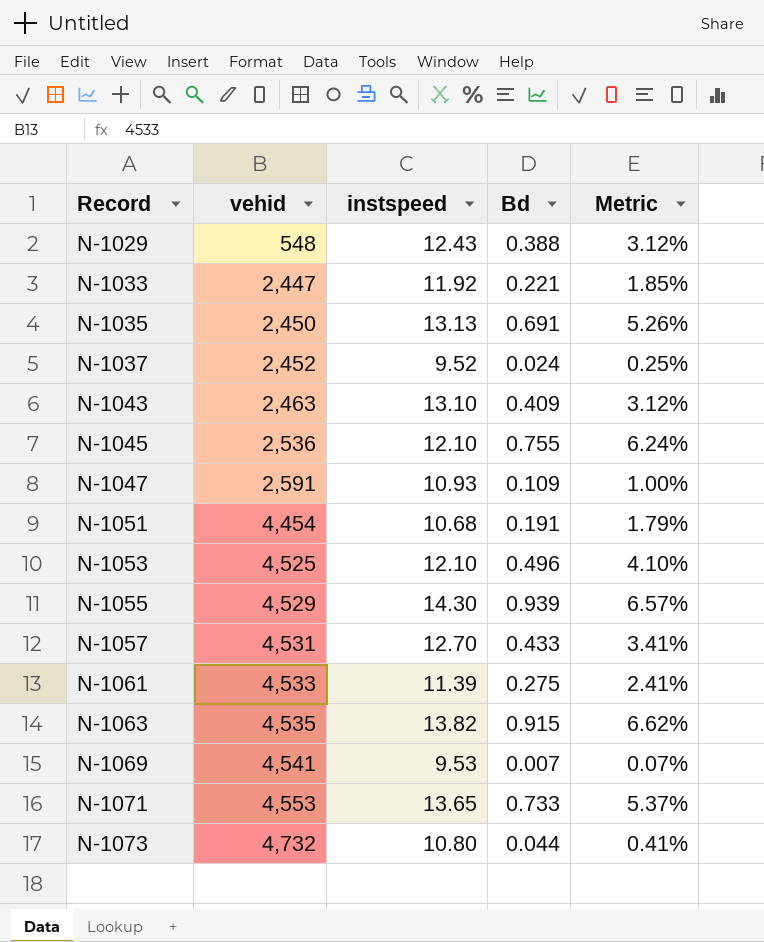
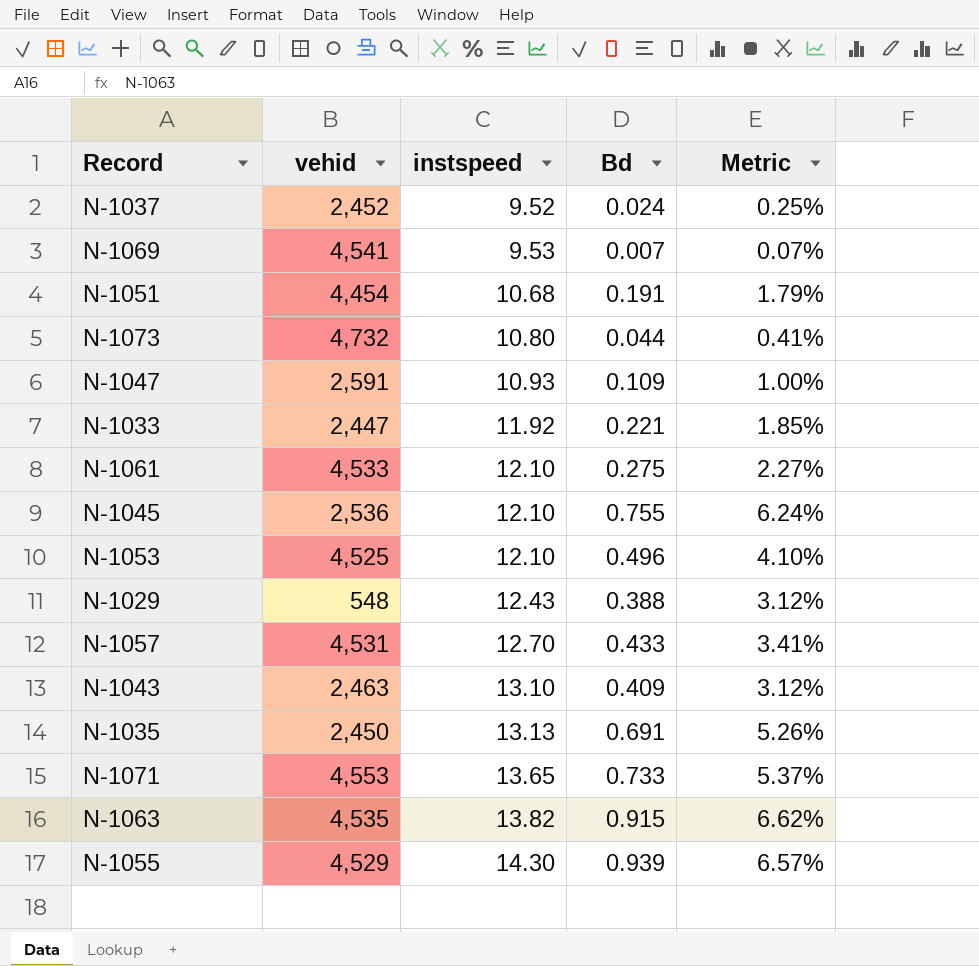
row order: Record ascending -> instspeed ascending
N-1061 | instspeed: 11.39 -> 12.10
N-1061 | Metric: 2.41% -> 2.27%

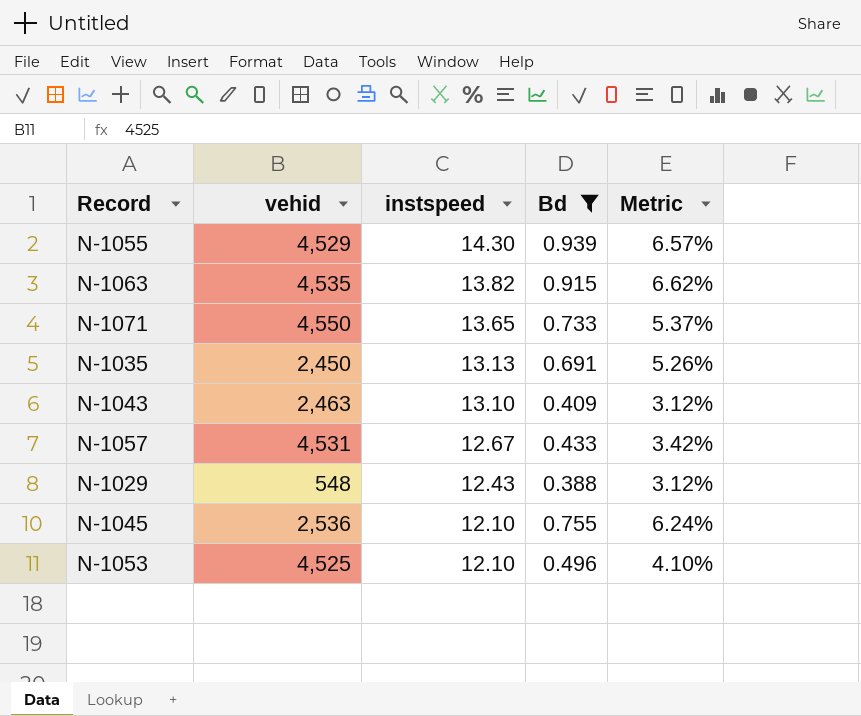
filter: none -> Bd >= 0.388
row order: instspeed ascending -> instspeed descending
N-1071 | vehid: 4,553 -> 4,550
N-1057 | instspeed: 12.70 -> 12.67
N-1057 | Metric: 3.41% -> 3.42%

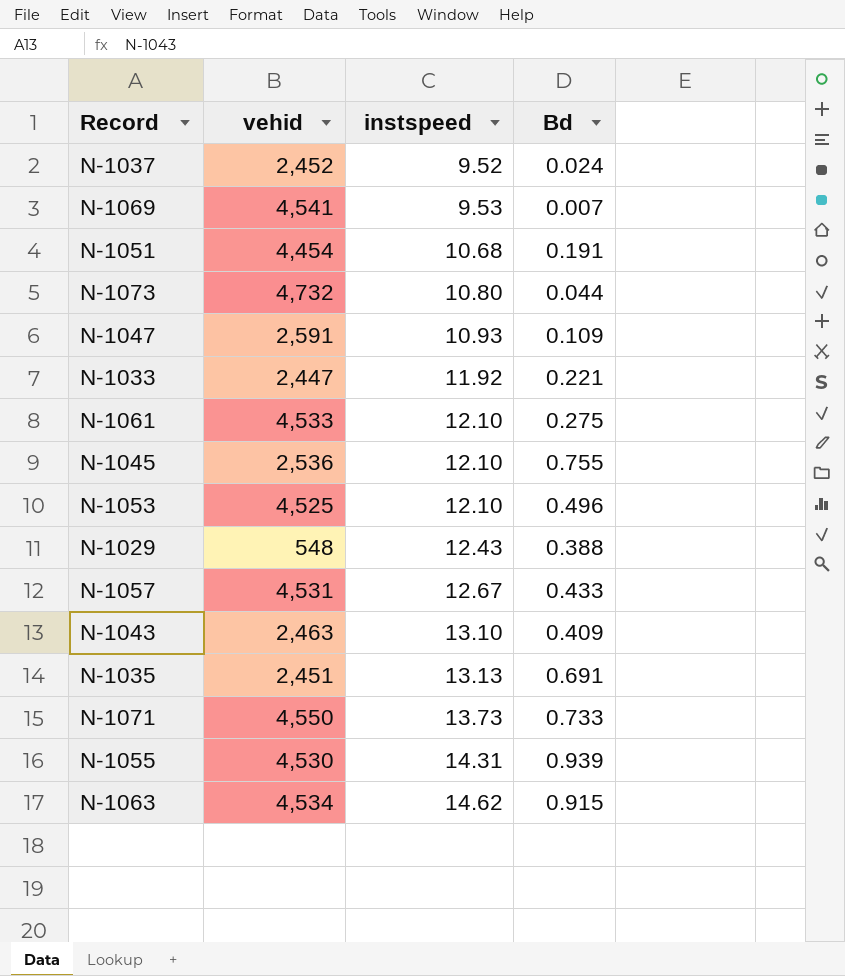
filter: Bd >= 0.388 -> none
row order: instspeed descending -> instspeed ascending
column Metric | formula: [Bd] / [instspeed] -> none
N-1035 | vehid: 2,450 -> 2,451
N-1071 | instspeed: 13.65 -> 13.73
N-1055 | vehid: 4,529 -> 4,530
N-1055 | instspeed: 14.30 -> 14.31
N-1063 | vehid: 4,535 -> 4,534
N-1063 | instspeed: 13.82 -> 14.62

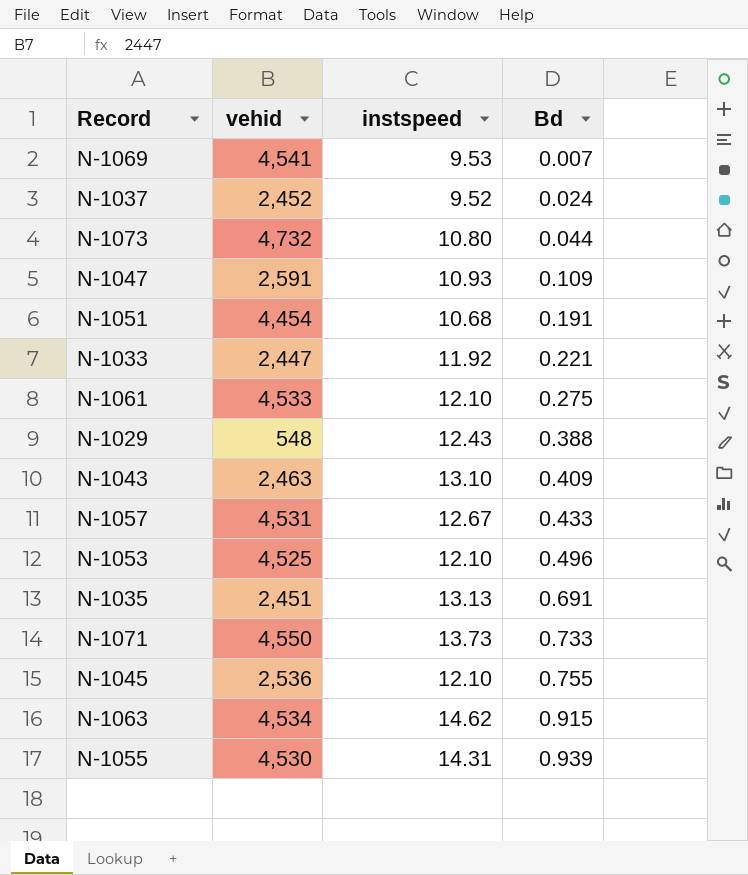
row order: instspeed ascending -> Bd ascending

